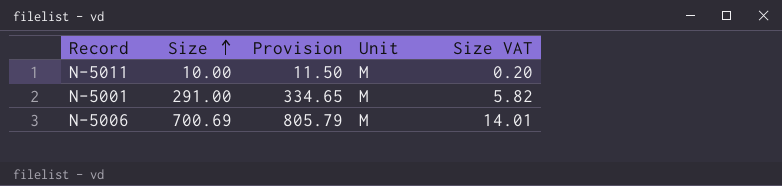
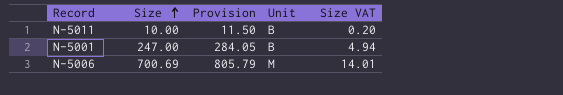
N-5011 | Unit: M -> B
N-5001 | Size: 291.00 -> 247.00
N-5001 | Provision: 334.65 -> 284.05
N-5001 | Unit: M -> B
N-5001 | Size VAT: 5.82 -> 4.94

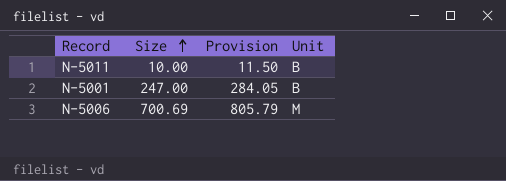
column Size VAT | formula: [Size] * 0.02 -> none

